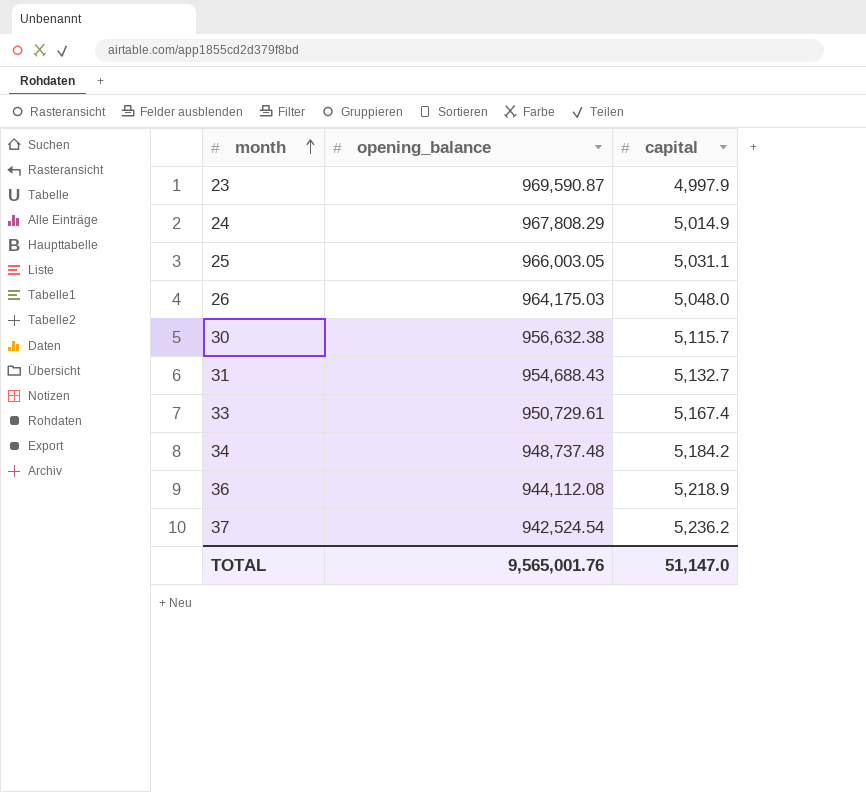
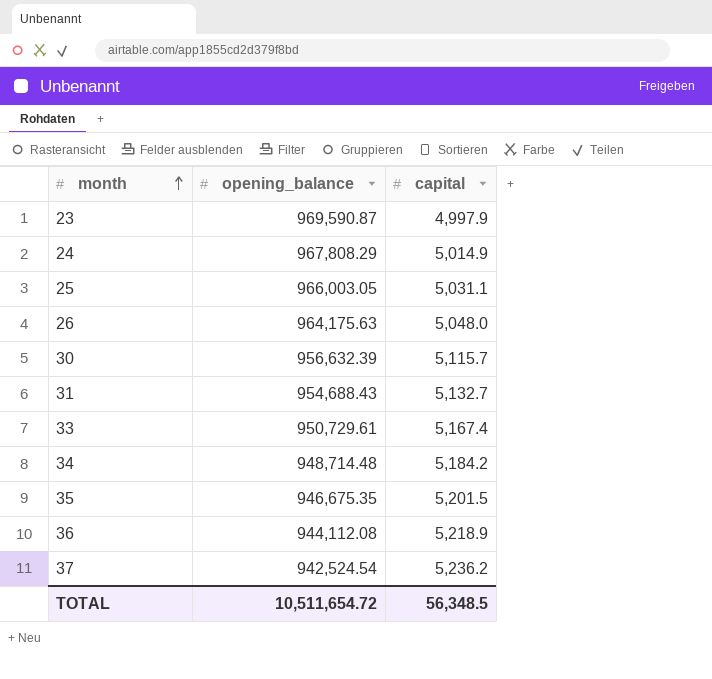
26 | opening_balance: 964,175.03 -> 964,175.63
30 | opening_balance: 956,632.38 -> 956,632.39
34 | opening_balance: 948,737.48 -> 948,714.48
row 35: none -> 946,675.35 | 5,201.5
TOTAL | opening_balance: 9,565,001.76 -> 10,511,654.72
TOTAL | capital: 51,147.0 -> 56,348.5

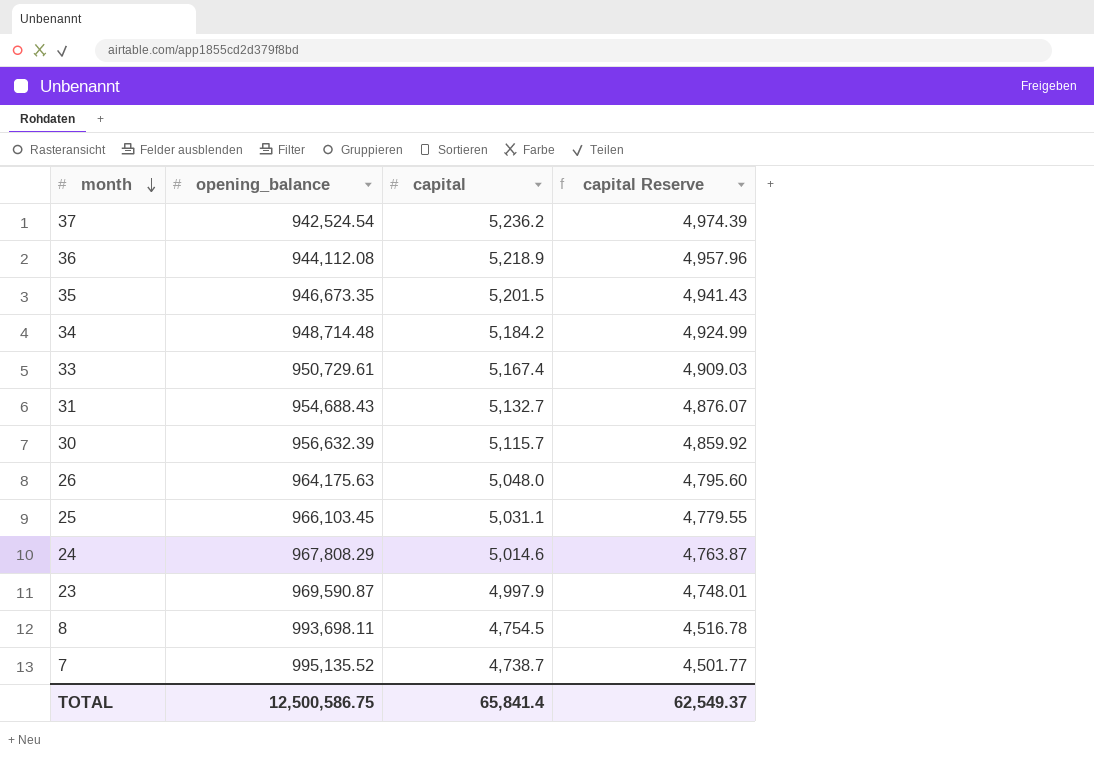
row order: month ascending -> month descending
column capital Reserve | formula: none -> [capital] * 0.95
35 | opening_balance: 946,675.35 -> 946,673.35
25 | opening_balance: 966,003.05 -> 966,103.45
24 | capital: 5,014.9 -> 5,014.6
row 8: none -> 993,698.11 | 4,754.5 | 4,516.78
row 7: none -> 995,135.52 | 4,738.7 | 4,501.77
TOTAL | opening_balance: 10,511,654.72 -> 12,500,586.75
TOTAL | capital: 56,348.5 -> 65,841.4

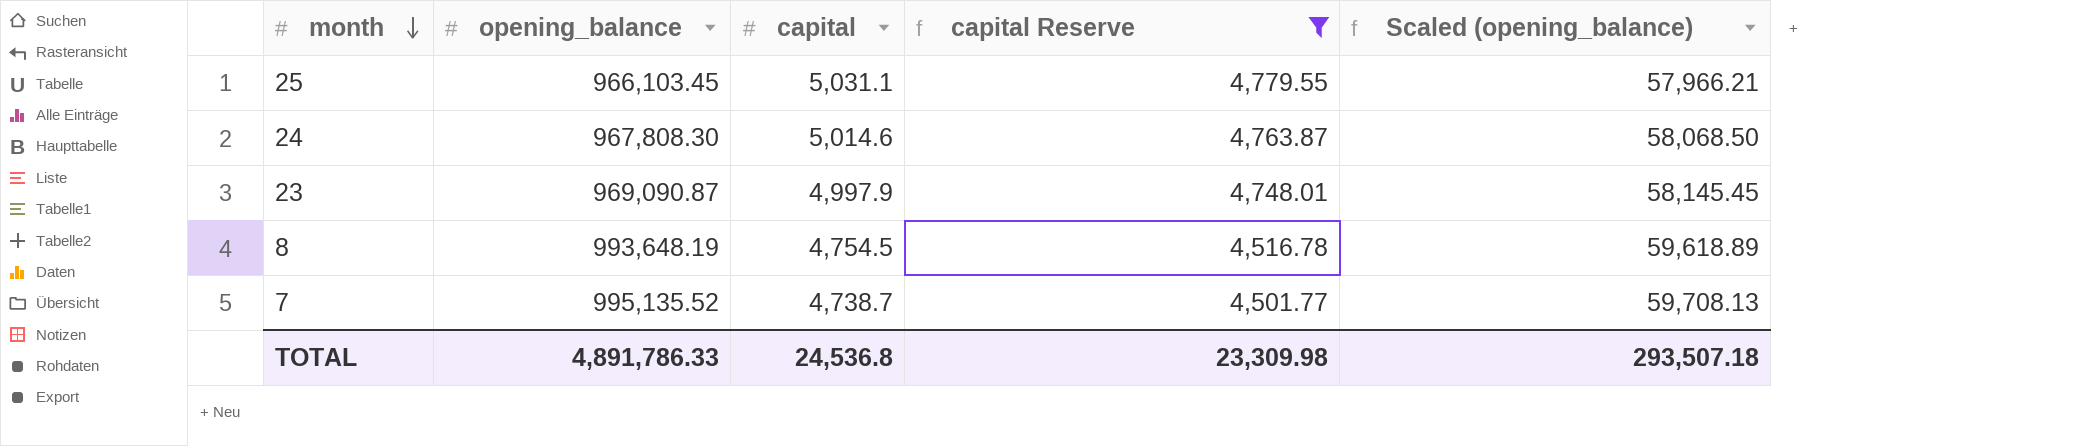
filter: none -> capital Reserve <= 4,779.55
column Scaled (opening_balance) | formula: none -> [opening_balance] * 0.06
24 | opening_balance: 967,808.29 -> 967,808.30
23 | opening_balance: 969,590.87 -> 969,090.87
8 | opening_balance: 993,698.11 -> 993,648.19
TOTAL | opening_balance: 12,500,586.75 -> 4,891,786.33
TOTAL | capital: 65,841.4 -> 24,536.8
TOTAL | capital Reserve: 62,549.37 -> 23,309.98

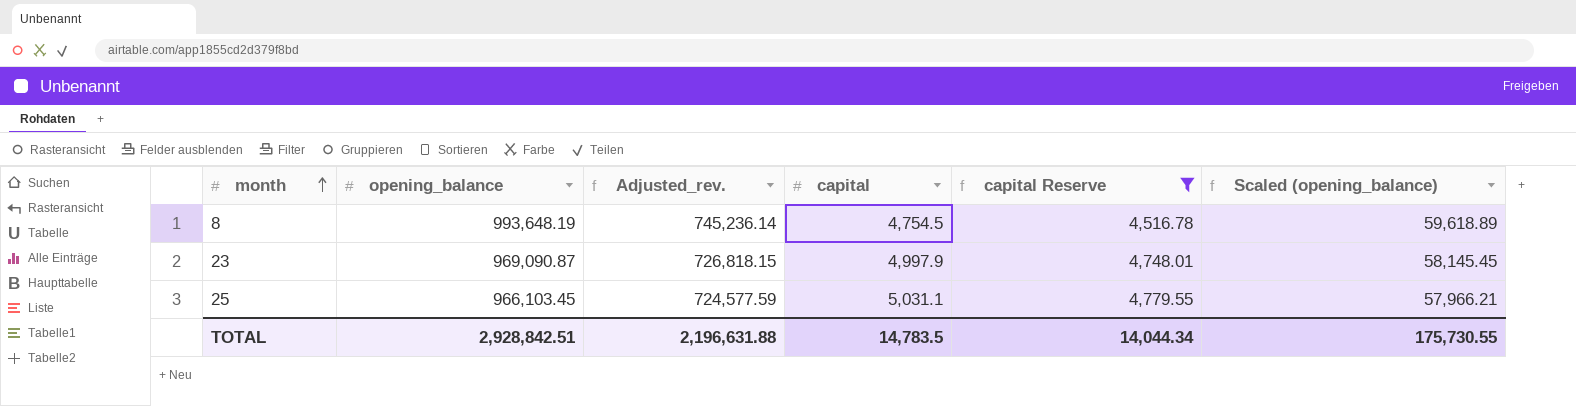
row order: month descending -> month ascending
column Adjusted_rev. | formula: none -> [opening_balance] * 0.75
row 24: 967,808.30 | 5,014.6 | 4,763.87 | 58,068.50 -> none
row 7: 995,135.52 | 4,738.7 | 4,501.77 | 59,708.13 -> none
TOTAL | opening_balance: 4,891,786.33 -> 2,928,842.51
TOTAL | capital: 24,536.8 -> 14,783.5
TOTAL | capital Reserve: 23,309.98 -> 14,044.34
TOTAL | Scaled (opening_balance): 293,507.18 -> 175,730.55

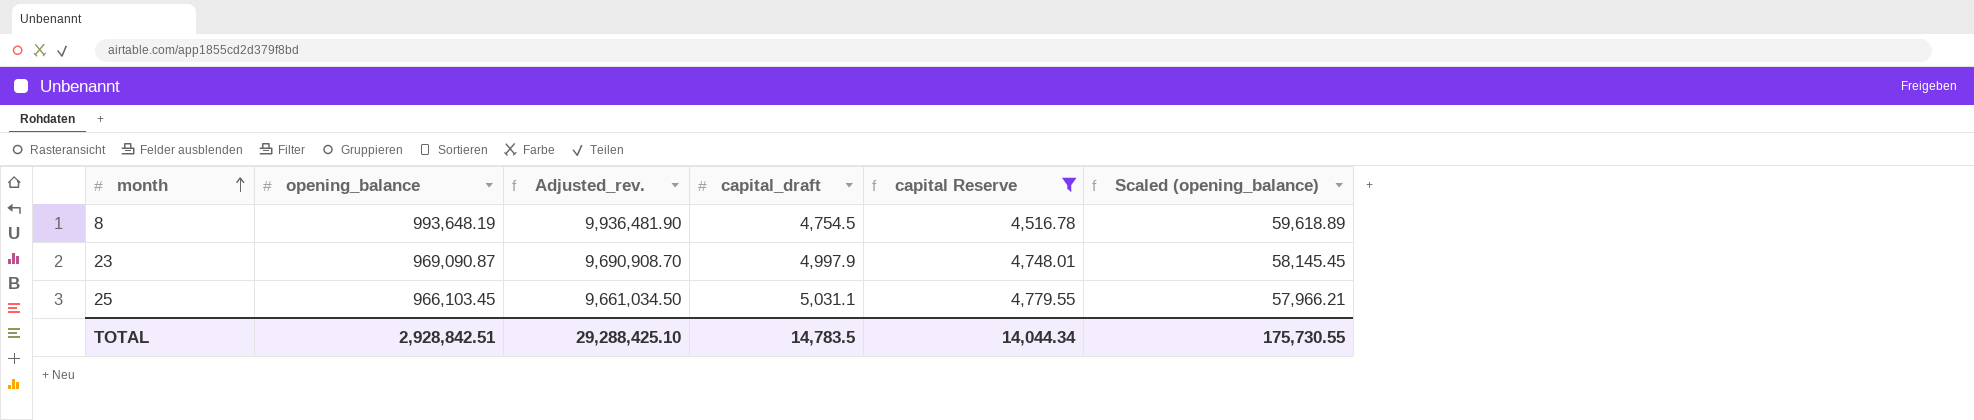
column Adjusted_rev. | formula: [opening_balance] * 0.75 -> [opening_balance] * 10
column name: capital -> capital_draft
TOTAL | Adjusted_rev.: 2,196,631.88 -> 29,288,425.10

